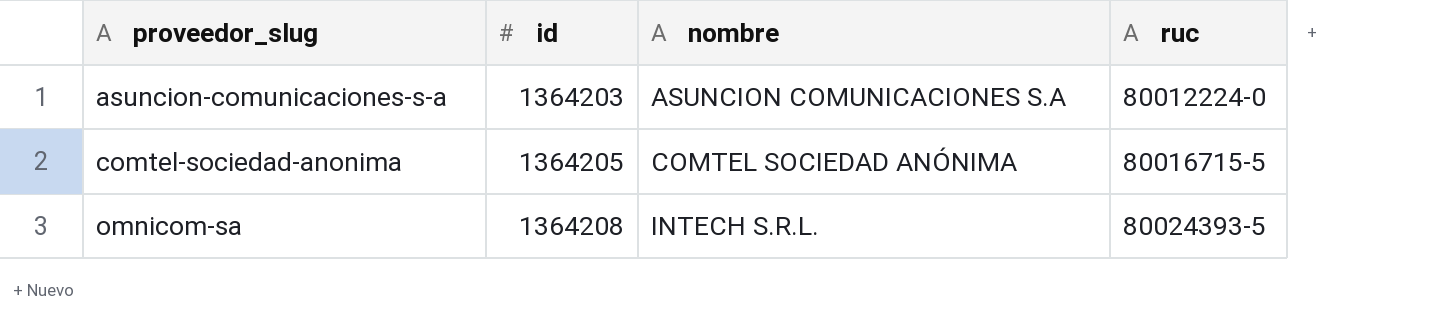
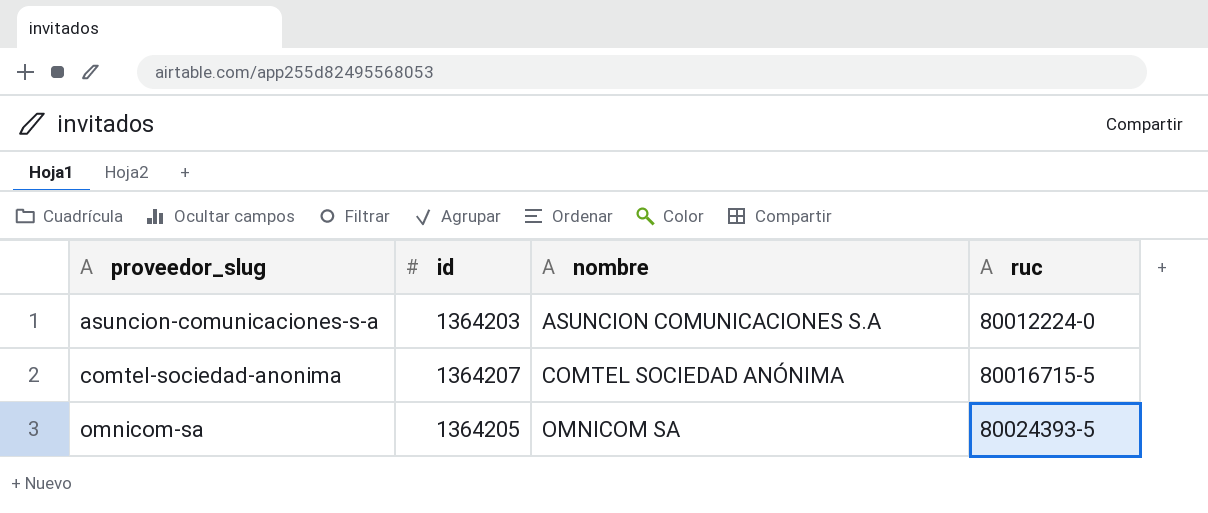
comtel-sociedad-anonima | id: 1364205 -> 1364207
omnicom-sa | id: 1364208 -> 1364205
omnicom-sa | nombre: INTECH S.R.L. -> OMNICOM SA

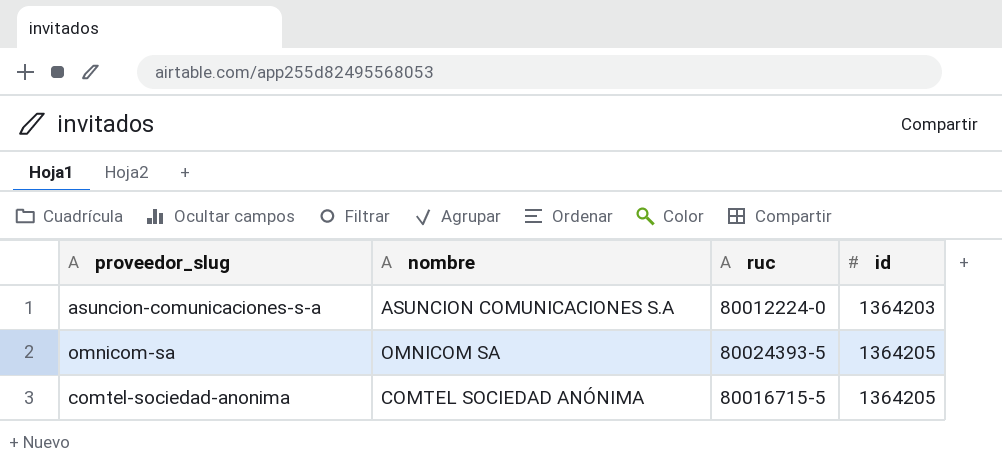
row order: proveedor_slug ascending -> id ascending
column id | position: 2 -> 4
comtel-sociedad-anonima | id: 1364207 -> 1364205

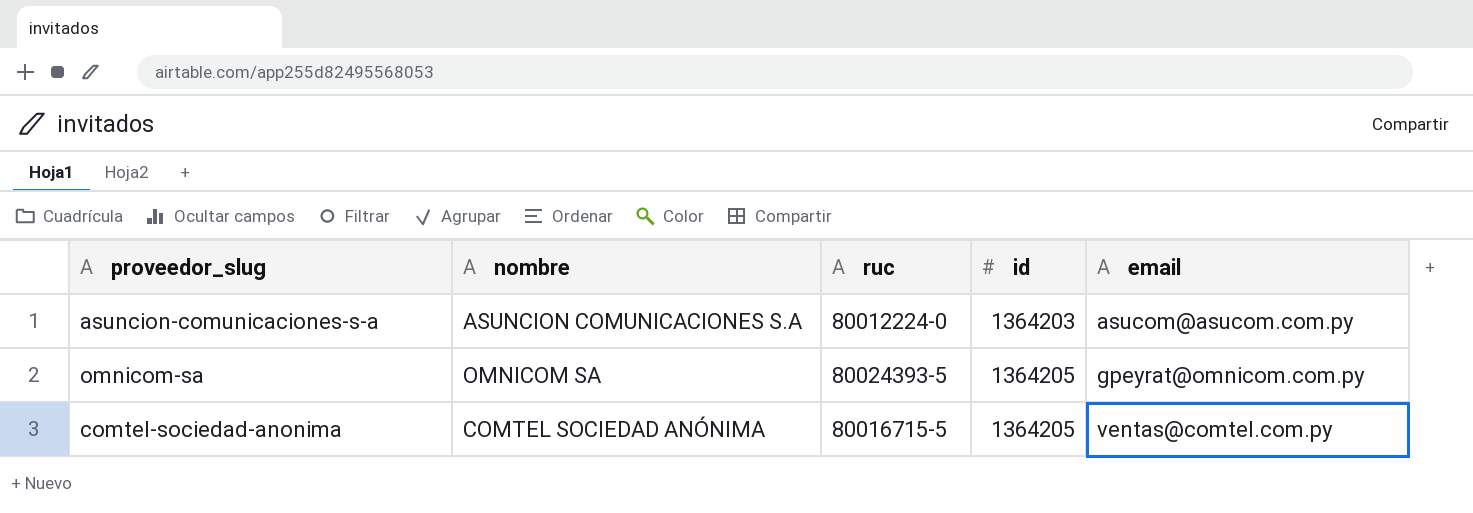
column email | position: none -> 5

